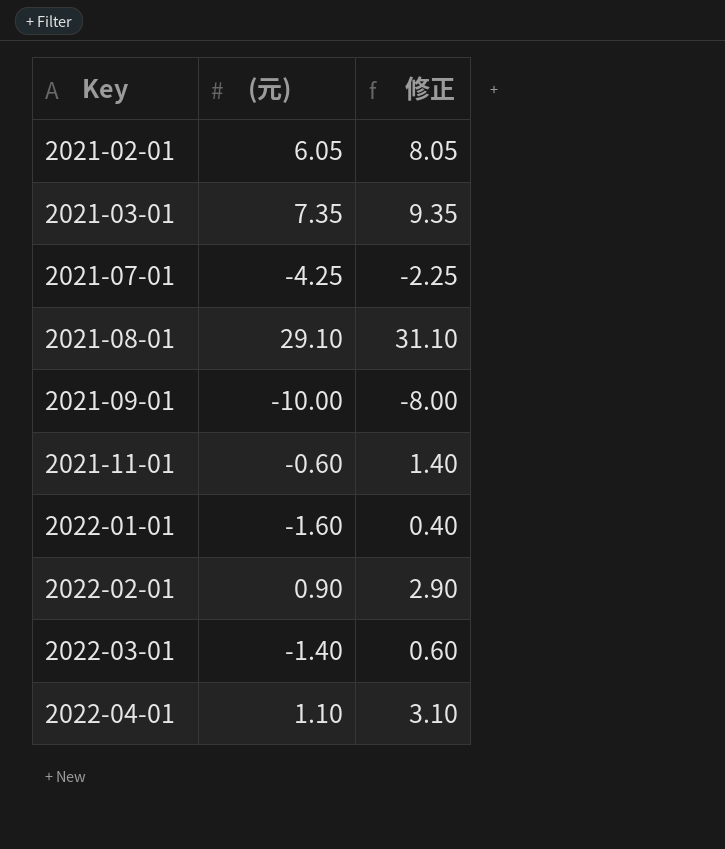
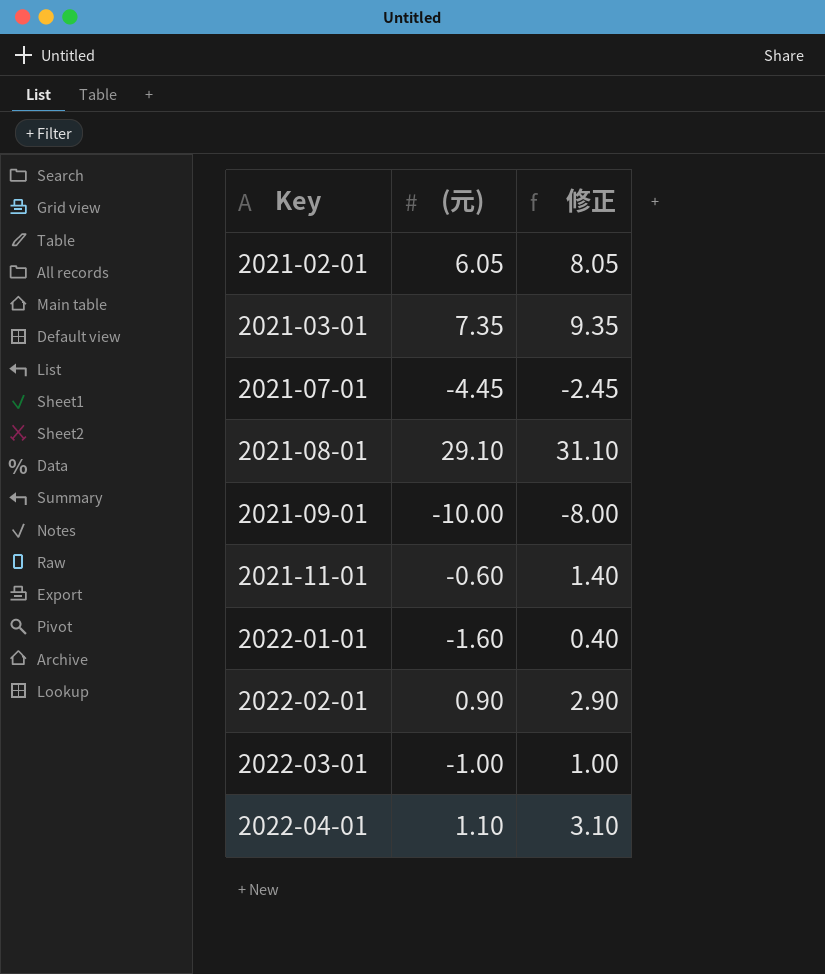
2021-07-01 | (元): -4.25 -> -4.45
2021-07-01 | 修正: -2.25 -> -2.45
2022-03-01 | (元): -1.40 -> -1.00
2022-03-01 | 修正: 0.60 -> 1.00

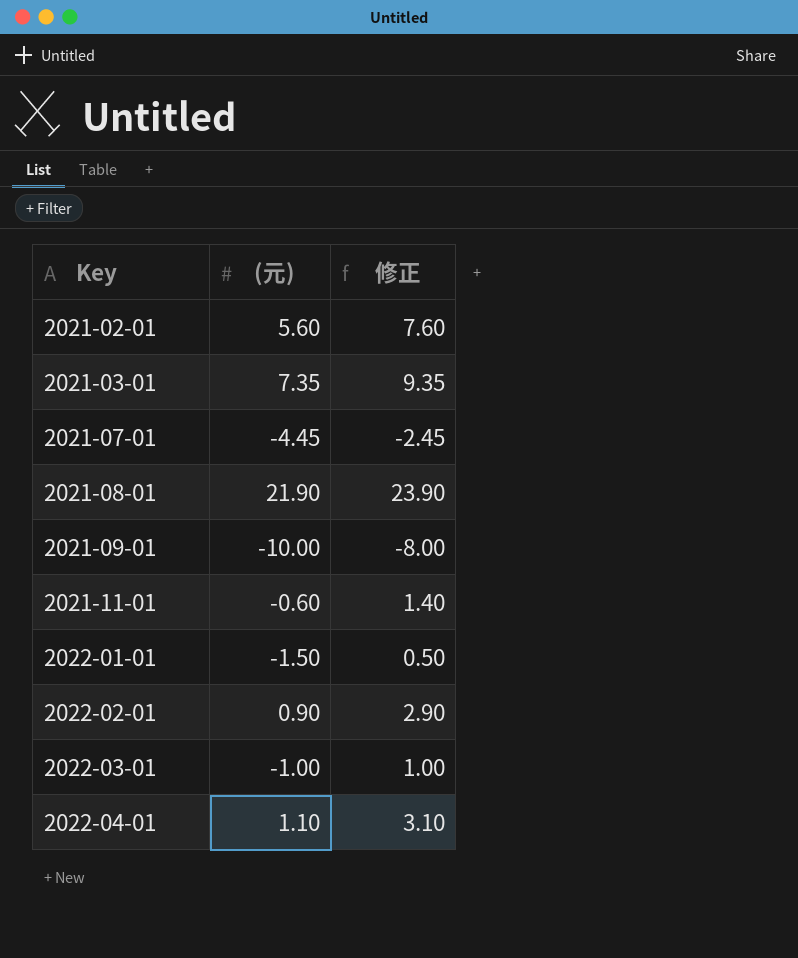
2021-02-01 | (元): 6.05 -> 5.60
2021-02-01 | 修正: 8.05 -> 7.60
2021-08-01 | (元): 29.10 -> 21.90
2021-08-01 | 修正: 31.10 -> 23.90
2022-01-01 | (元): -1.60 -> -1.50
2022-01-01 | 修正: 0.40 -> 0.50

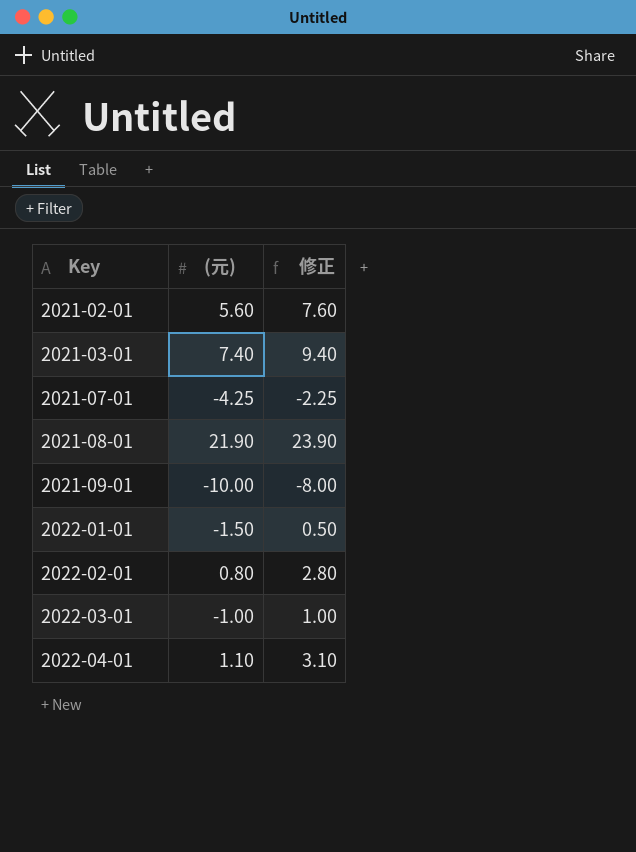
row 2021-11-01: -0.60 | 1.40 -> none
2021-03-01 | (元): 7.35 -> 7.40
2021-03-01 | 修正: 9.35 -> 9.40
2021-07-01 | (元): -4.45 -> -4.25
2021-07-01 | 修正: -2.45 -> -2.25
2022-02-01 | (元): 0.90 -> 0.80
2022-02-01 | 修正: 2.90 -> 2.80

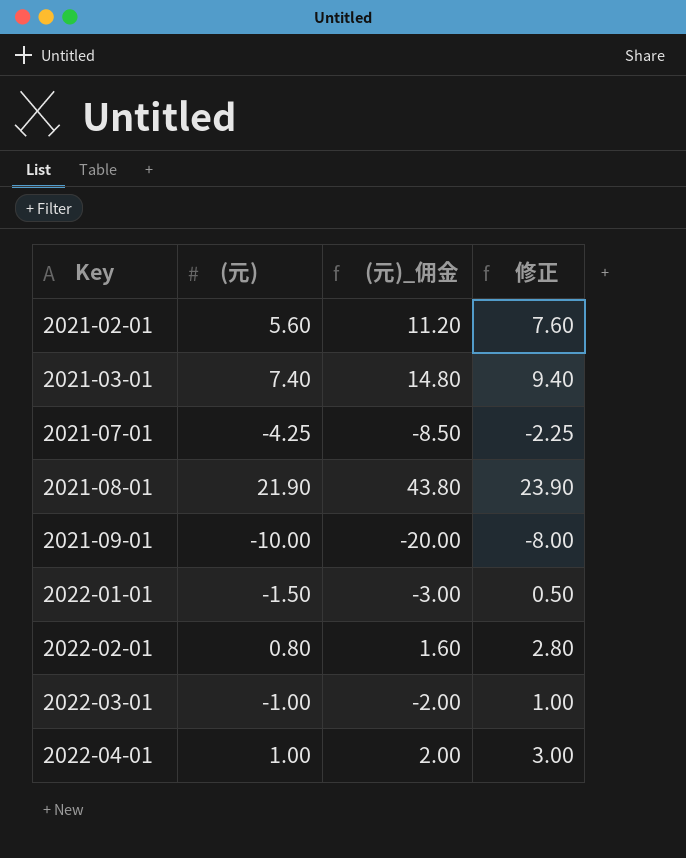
column (元)_佣金 | formula: none -> [(元)] * 2
2022-04-01 | (元): 1.10 -> 1.00
2022-04-01 | 修正: 3.10 -> 3.00

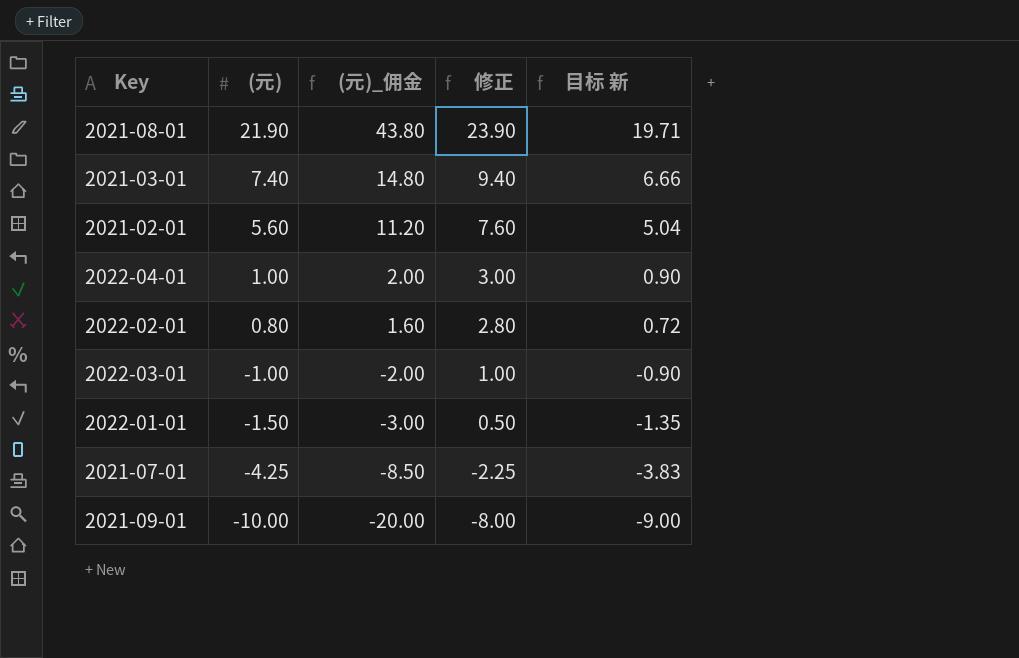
row order: Key ascending -> (元) descending
column 目标 新 | formula: none -> [(元)] * 0.9

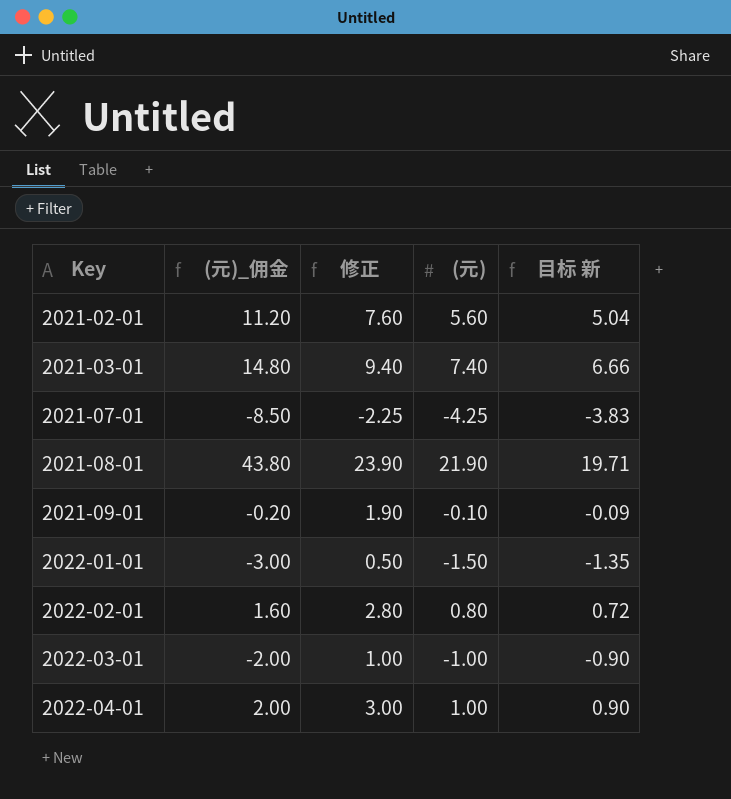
row order: (元) descending -> Key ascending
column (元) | position: 2 -> 4
2021-09-01 | (元)_佣金: -20.00 -> -0.20
2021-09-01 | 修正: -8.00 -> 1.90
2021-09-01 | (元): -10.00 -> -0.10
2021-09-01 | 目标 新: -9.00 -> -0.09

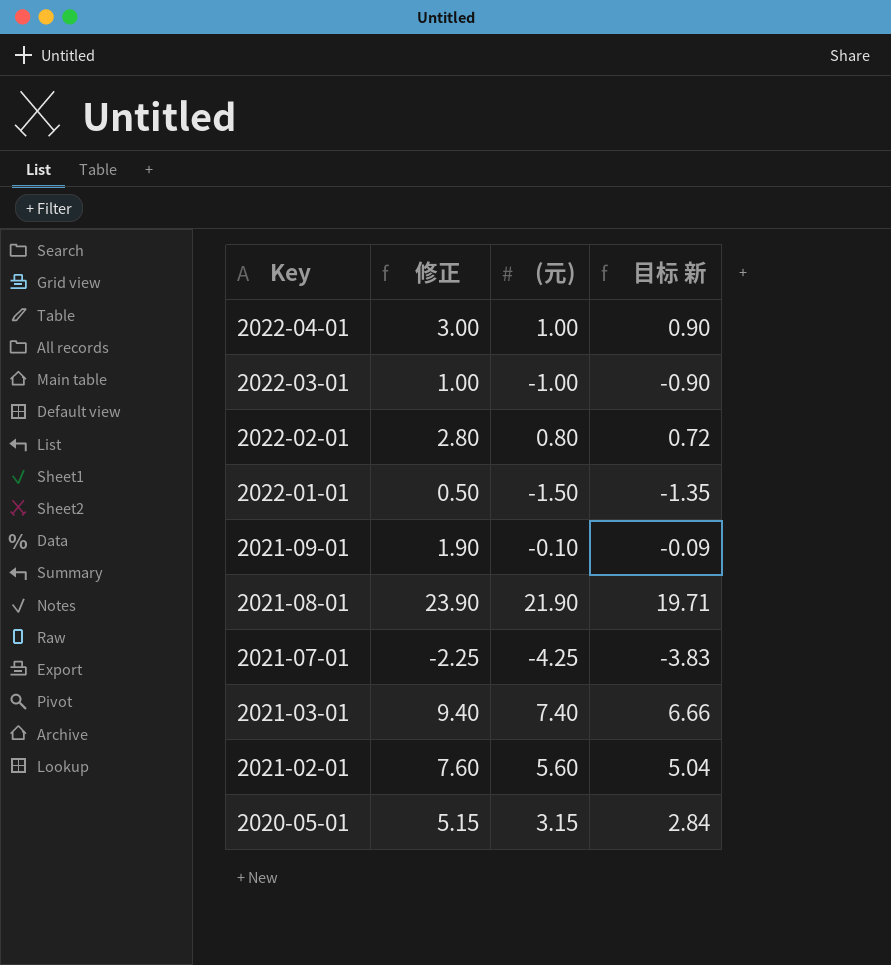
row order: Key ascending -> Key descending
column (元)_佣金 | formula: [(元)] * 2 -> none
row 2020-05-01: none -> 5.15 | 3.15 | 2.84

